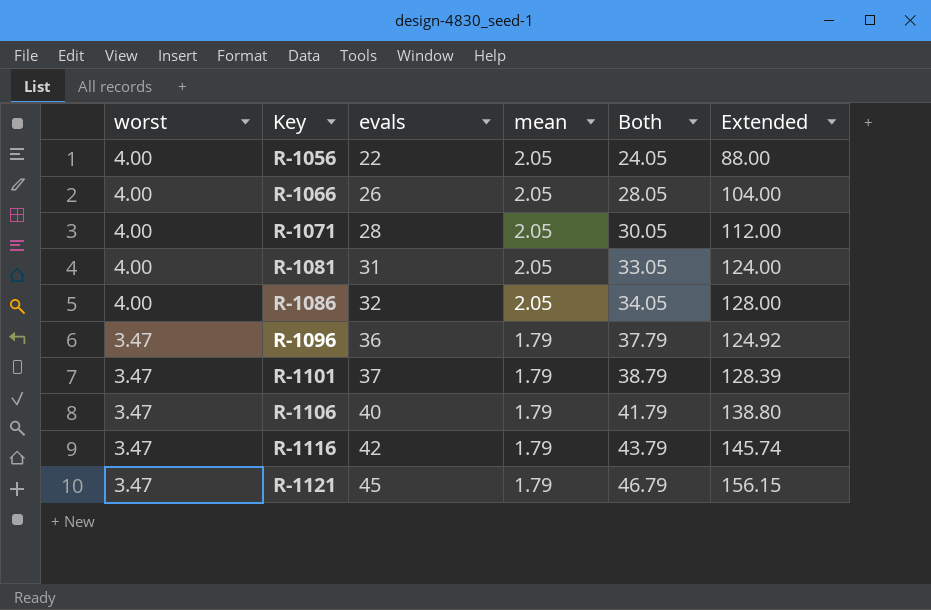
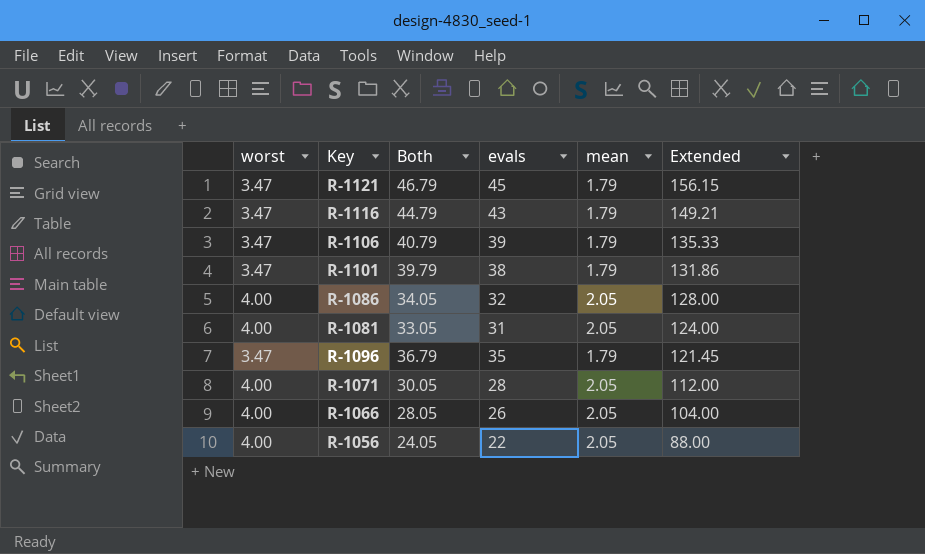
row order: worst descending -> Extended descending
column Both | position: 5 -> 3
R-1116 | Both: 43.79 -> 44.79
R-1116 | evals: 42 -> 43
R-1116 | Extended: 145.74 -> 149.21
R-1106 | Both: 41.79 -> 40.79
R-1106 | evals: 40 -> 39
R-1106 | Extended: 138.80 -> 135.33
R-1101 | Both: 38.79 -> 39.79
R-1101 | evals: 37 -> 38
R-1101 | Extended: 128.39 -> 131.86
R-1096 | Both: 37.79 -> 36.79
R-1096 | evals: 36 -> 35
R-1096 | Extended: 124.92 -> 121.45

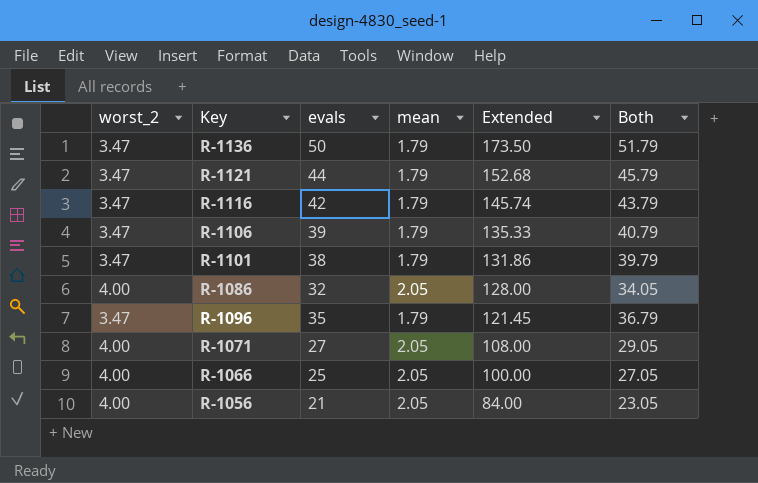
column name: worst -> worst_2
column Both | position: 3 -> 6
row R-1081: 4.00 | 33.05 | 31 | 2.05 | 124.00 -> none
row R-1136: none -> 3.47 | 50 | 1.79 | 173.50 | 51.79
R-1121 | evals: 45 -> 44
R-1121 | Extended: 156.15 -> 152.68
R-1121 | Both: 46.79 -> 45.79
R-1116 | evals: 43 -> 42
R-1116 | Extended: 149.21 -> 145.74
R-1116 | Both: 44.79 -> 43.79
R-1071 | evals: 28 -> 27
R-1071 | Extended: 112.00 -> 108.00
R-1071 | Both: 30.05 -> 29.05
R-1066 | evals: 26 -> 25
R-1066 | Extended: 104.00 -> 100.00
R-1066 | Both: 28.05 -> 27.05
R-1056 | evals: 22 -> 21
R-1056 | Extended: 88.00 -> 84.00
R-1056 | Both: 24.05 -> 23.05

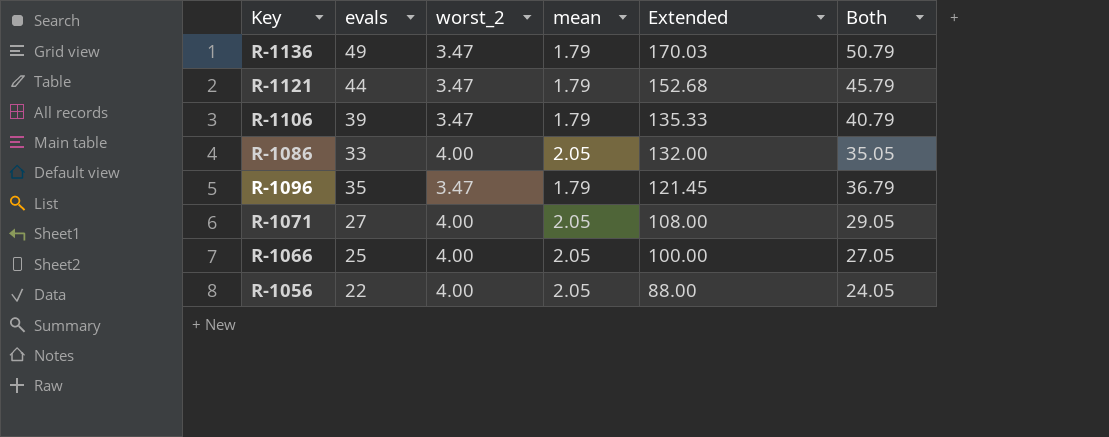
column worst_2 | position: 1 -> 3
row R-1116: 3.47 | 42 | 1.79 | 145.74 | 43.79 -> none
row R-1101: 3.47 | 38 | 1.79 | 131.86 | 39.79 -> none
R-1136 | evals: 50 -> 49
R-1136 | Extended: 173.50 -> 170.03
R-1136 | Both: 51.79 -> 50.79
R-1086 | evals: 32 -> 33
R-1086 | Extended: 128.00 -> 132.00
R-1086 | Both: 34.05 -> 35.05
R-1056 | evals: 21 -> 22
R-1056 | Extended: 84.00 -> 88.00
R-1056 | Both: 23.05 -> 24.05

